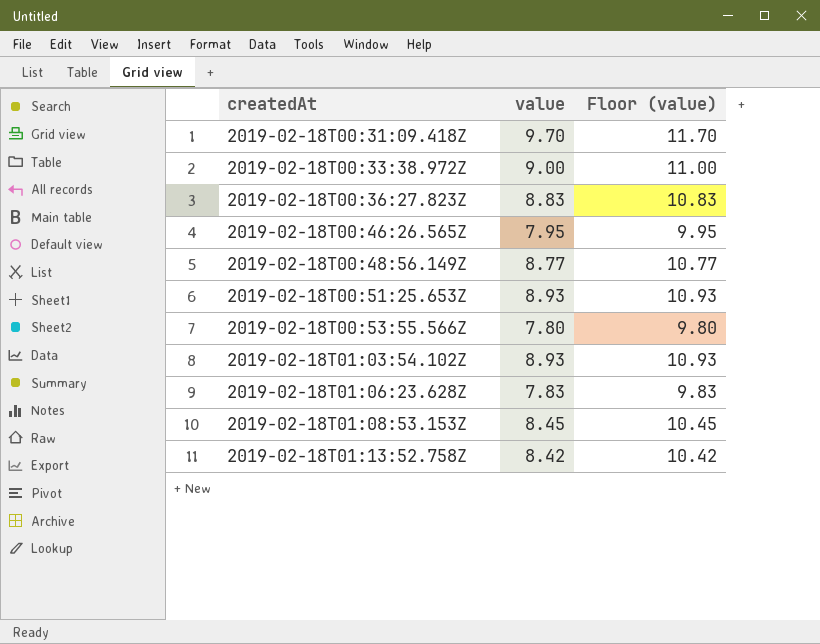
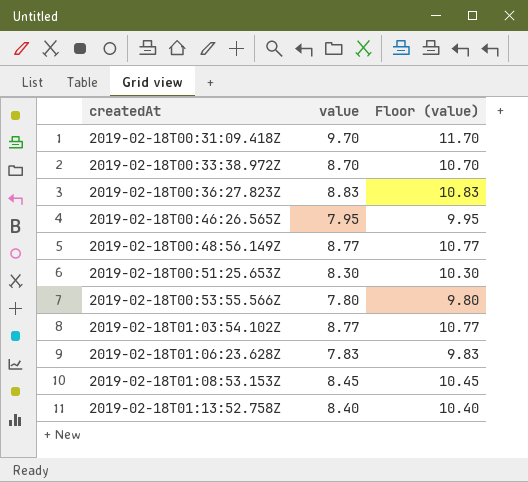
2019-02-18T00:33:38.972Z | value: 9.00 -> 8.70
2019-02-18T00:33:38.972Z | Floor (value): 11.00 -> 10.70
2019-02-18T00:51:25.653Z | value: 8.93 -> 8.30
2019-02-18T00:51:25.653Z | Floor (value): 10.93 -> 10.30
2019-02-18T01:03:54.102Z | value: 8.93 -> 8.77
2019-02-18T01:03:54.102Z | Floor (value): 10.93 -> 10.77
2019-02-18T01:13:52.758Z | value: 8.42 -> 8.40
2019-02-18T01:13:52.758Z | Floor (value): 10.42 -> 10.40

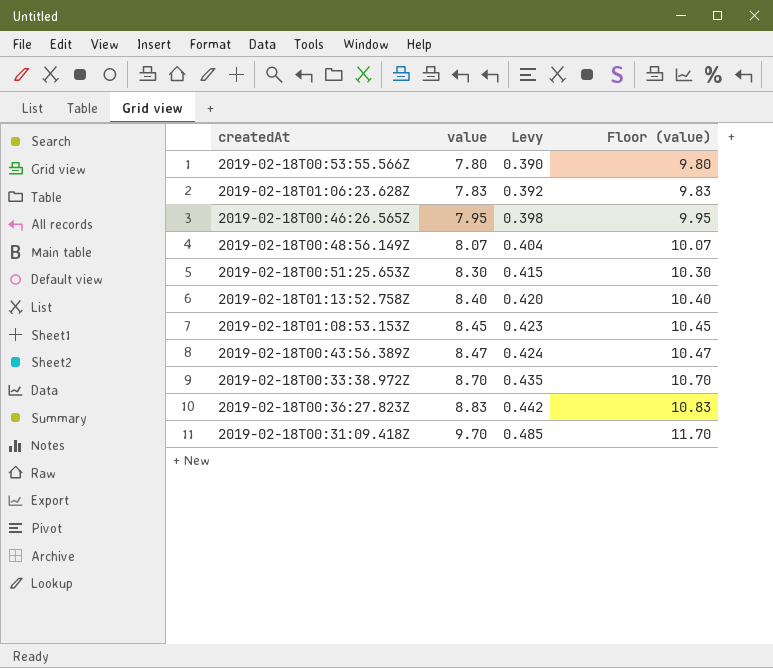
row order: createdAt ascending -> value ascending
column Levy | formula: none -> [value] * 0.05
row 2019-02-18T01:03:54.102Z: 8.77 | 10.77 -> none
2019-02-18T00:48:56.149Z | value: 8.77 -> 8.07
2019-02-18T00:48:56.149Z | Floor (value): 10.77 -> 10.07
row 2019-02-18T00:43:56.389Z: none -> 8.47 | 0.424 | 10.47

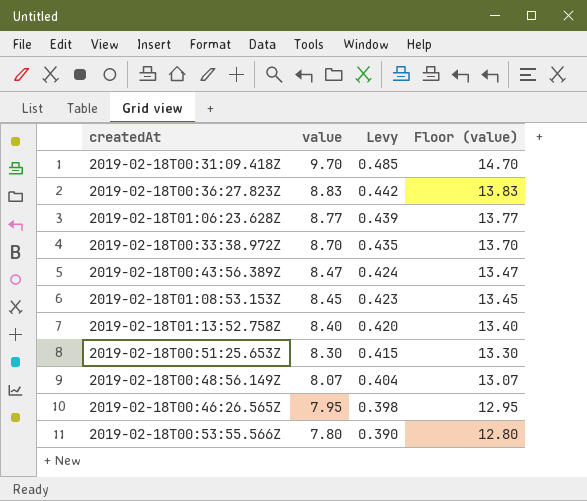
row order: value ascending -> value descending
column Floor (value) | formula: [value] + 2 -> [value] + 5
2019-02-18T01:06:23.628Z | value: 7.83 -> 8.77
2019-02-18T01:06:23.628Z | Levy: 0.392 -> 0.439

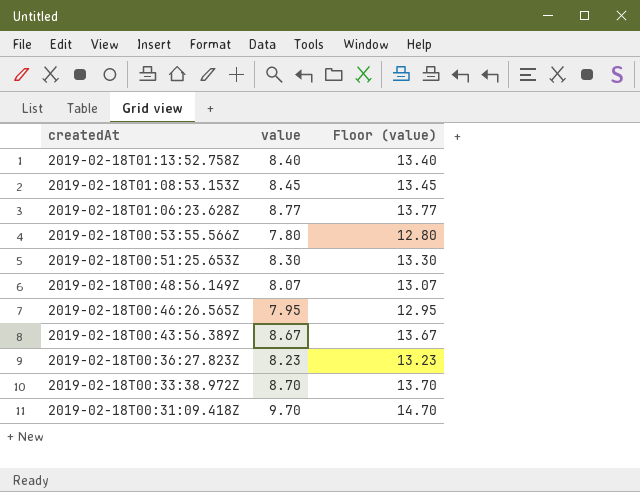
row order: value descending -> createdAt descending
column Levy | formula: [value] * 0.05 -> none
2019-02-18T00:43:56.389Z | value: 8.47 -> 8.67
2019-02-18T00:43:56.389Z | Floor (value): 13.47 -> 13.67
2019-02-18T00:36:27.823Z | value: 8.83 -> 8.23
2019-02-18T00:36:27.823Z | Floor (value): 13.83 -> 13.23

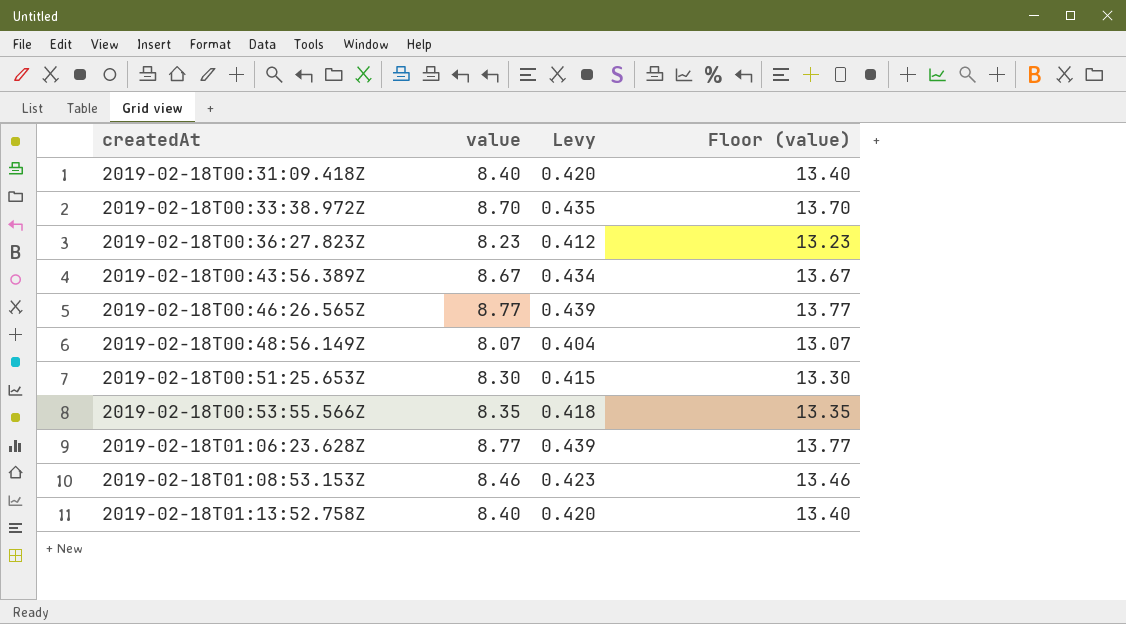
row order: createdAt descending -> createdAt ascending
column Levy | formula: none -> [value] * 0.05
2019-02-18T00:31:09.418Z | value: 9.70 -> 8.40
2019-02-18T00:31:09.418Z | Floor (value): 14.70 -> 13.40
2019-02-18T00:46:26.565Z | value: 7.95 -> 8.77
2019-02-18T00:46:26.565Z | Floor (value): 12.95 -> 13.77
2019-02-18T00:53:55.566Z | value: 7.80 -> 8.35
2019-02-18T00:53:55.566Z | Floor (value): 12.80 -> 13.35
2019-02-18T01:08:53.153Z | value: 8.45 -> 8.46
2019-02-18T01:08:53.153Z | Floor (value): 13.45 -> 13.46

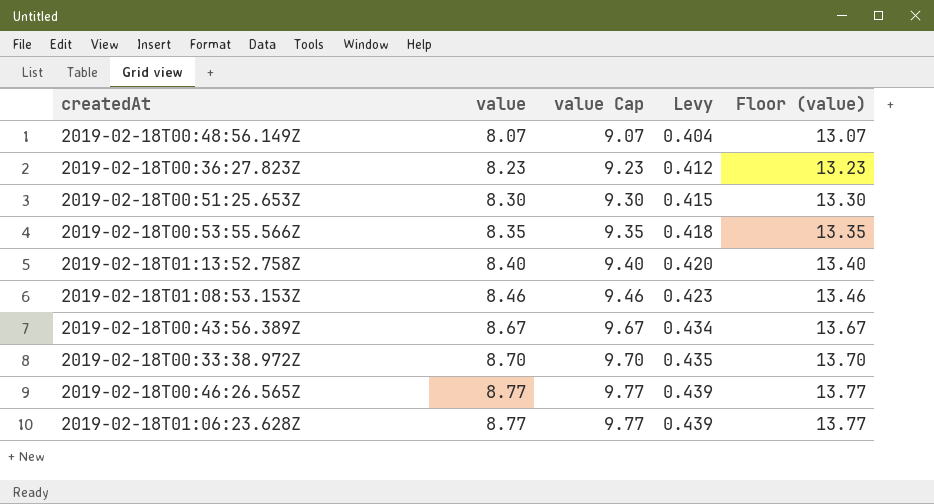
row order: createdAt ascending -> value ascending
column value Cap | formula: none -> [value] + 1
row 2019-02-18T00:31:09.418Z: 8.40 | 0.420 | 13.40 -> none

